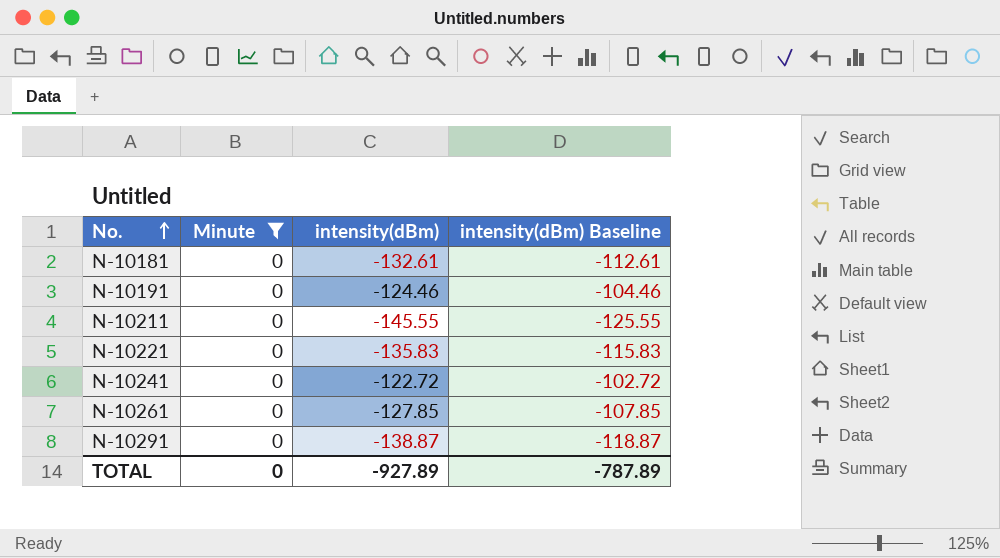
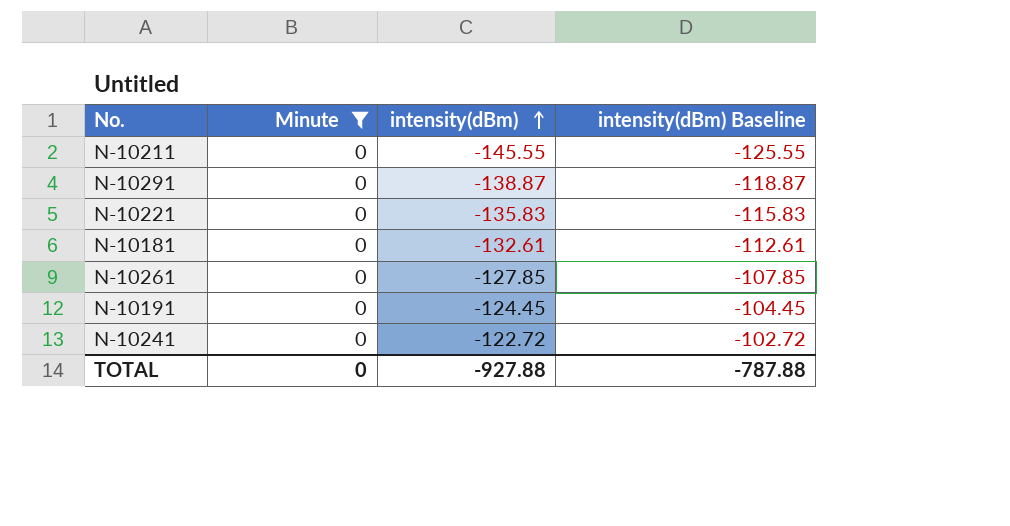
row order: No. ascending -> intensity(dBm) ascending
N-10191 | intensity(dBm): -124.46 -> -124.45
N-10191 | intensity(dBm) Baseline: -104.46 -> -104.45
TOTAL | intensity(dBm): -927.89 -> -927.88
TOTAL | intensity(dBm) Baseline: -787.89 -> -787.88

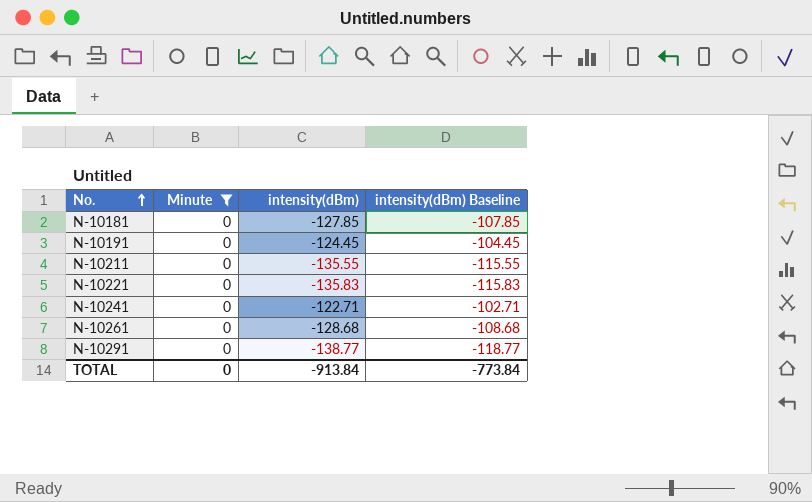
row order: intensity(dBm) ascending -> No. ascending
N-10181 | intensity(dBm): -132.61 -> -127.85
N-10181 | intensity(dBm) Baseline: -112.61 -> -107.85
N-10211 | intensity(dBm): -145.55 -> -135.55
N-10211 | intensity(dBm) Baseline: -125.55 -> -115.55
N-10241 | intensity(dBm): -122.72 -> -122.71
N-10241 | intensity(dBm) Baseline: -102.72 -> -102.71
N-10261 | intensity(dBm): -127.85 -> -128.68
N-10261 | intensity(dBm) Baseline: -107.85 -> -108.68
N-10291 | intensity(dBm): -138.87 -> -138.77
N-10291 | intensity(dBm) Baseline: -118.87 -> -118.77
TOTAL | intensity(dBm): -927.88 -> -913.84
TOTAL | intensity(dBm) Baseline: -787.88 -> -773.84

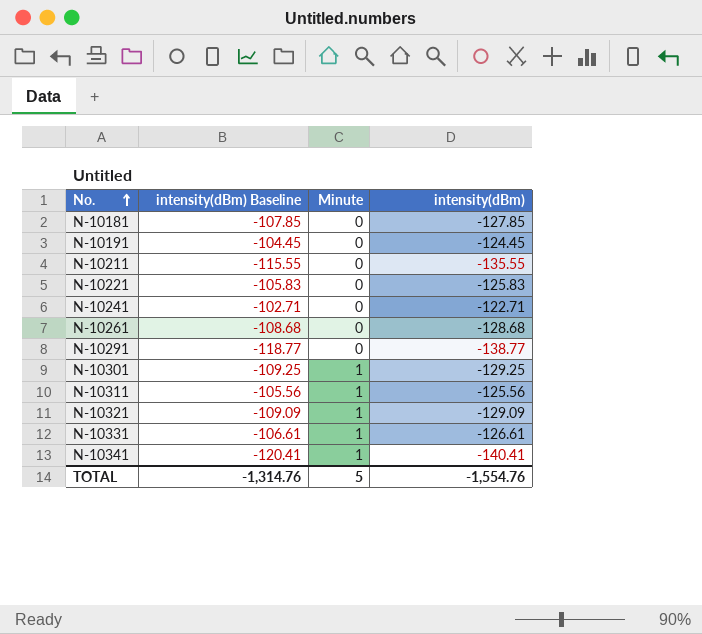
filter: Minute = 0 -> none
column intensity(dBm) Baseline | position: 4 -> 2
N-10221 | intensity(dBm) Baseline: -115.83 -> -105.83
N-10221 | intensity(dBm): -135.83 -> -125.83
TOTAL | intensity(dBm) Baseline: -773.84 -> -1,314.76
TOTAL | Minute: 0 -> 5
TOTAL | intensity(dBm): -913.84 -> -1,554.76

